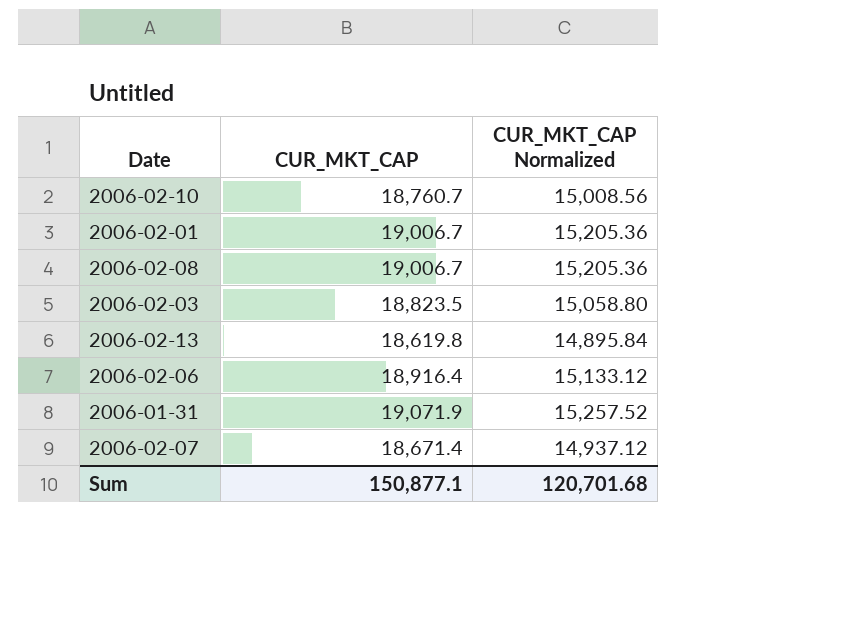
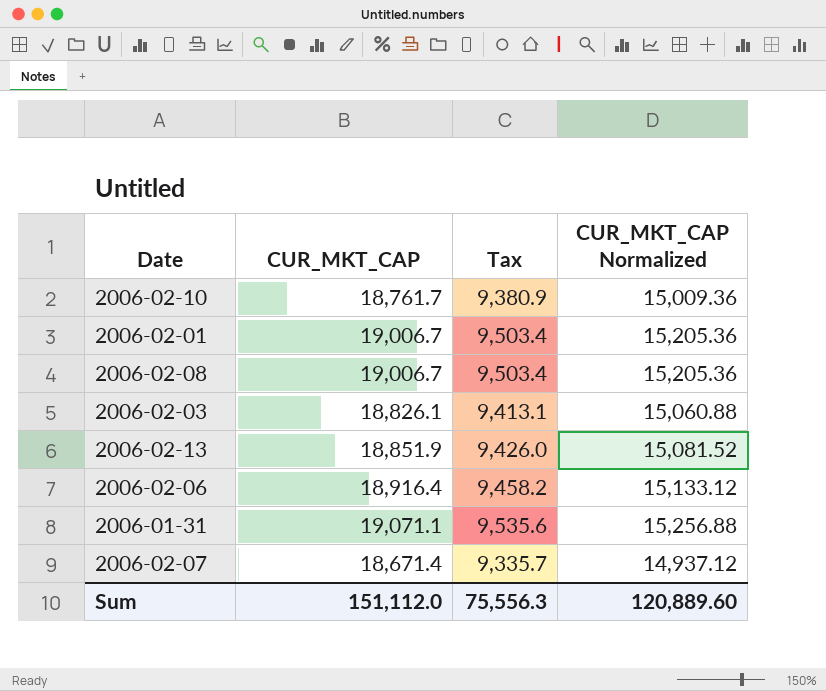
column Tax | formula: none -> [CUR_MKT_CAP] * 0.5
2006-02-10 | CUR_MKT_CAP: 18,760.7 -> 18,761.7
2006-02-10 | CUR_MKT_CAP Normalized: 15,008.56 -> 15,009.36
2006-02-03 | CUR_MKT_CAP: 18,823.5 -> 18,826.1
2006-02-03 | CUR_MKT_CAP Normalized: 15,058.80 -> 15,060.88
2006-02-13 | CUR_MKT_CAP: 18,619.8 -> 18,851.9
2006-02-13 | CUR_MKT_CAP Normalized: 14,895.84 -> 15,081.52
2006-01-31 | CUR_MKT_CAP: 19,071.9 -> 19,071.1
2006-01-31 | CUR_MKT_CAP Normalized: 15,257.52 -> 15,256.88
Sum | CUR_MKT_CAP: 150,877.1 -> 151,112.0
Sum | CUR_MKT_CAP Normalized: 120,701.68 -> 120,889.60

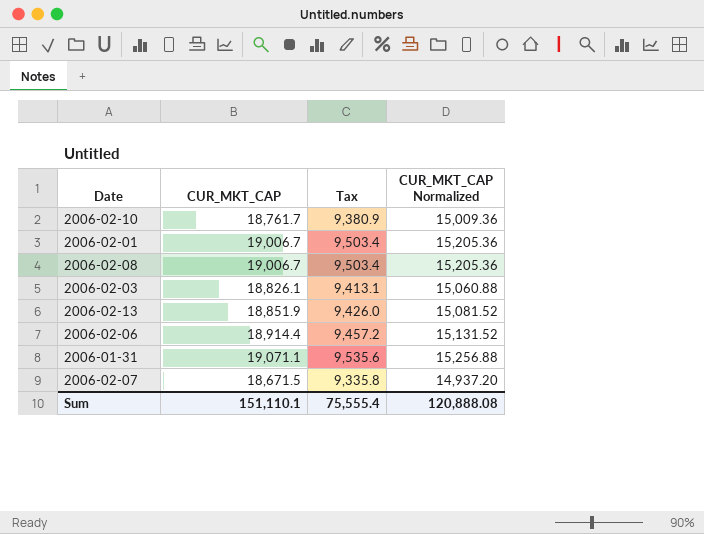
2006-02-06 | CUR_MKT_CAP: 18,916.4 -> 18,914.4
2006-02-06 | Tax: 9,458.2 -> 9,457.2
2006-02-06 | CUR_MKT_CAP Normalized: 15,133.12 -> 15,131.52
2006-02-07 | CUR_MKT_CAP: 18,671.4 -> 18,671.5
2006-02-07 | Tax: 9,335.7 -> 9,335.8
2006-02-07 | CUR_MKT_CAP Normalized: 14,937.12 -> 14,937.20
Sum | CUR_MKT_CAP: 151,112.0 -> 151,110.1
Sum | Tax: 75,556.3 -> 75,555.4
Sum | CUR_MKT_CAP Normalized: 120,889.60 -> 120,888.08

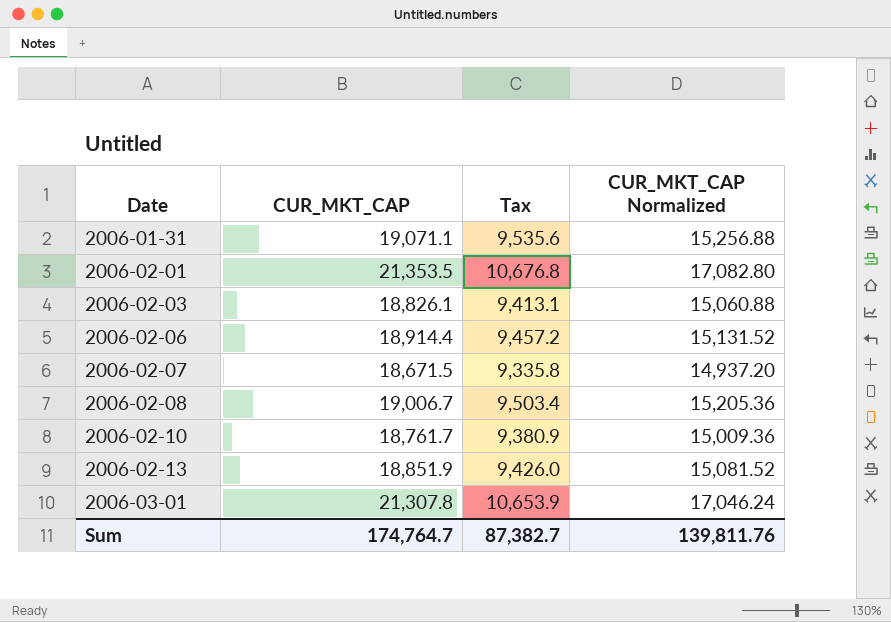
row order: none -> Date ascending
2006-02-01 | CUR_MKT_CAP: 19,006.7 -> 21,353.5
2006-02-01 | Tax: 9,503.4 -> 10,676.8
2006-02-01 | CUR_MKT_CAP Normalized: 15,205.36 -> 17,082.80
row 2006-03-01: none -> 21,307.8 | 10,653.9 | 17,046.24
Sum | CUR_MKT_CAP: 151,110.1 -> 174,764.7
Sum | Tax: 75,555.4 -> 87,382.7
Sum | CUR_MKT_CAP Normalized: 120,888.08 -> 139,811.76

